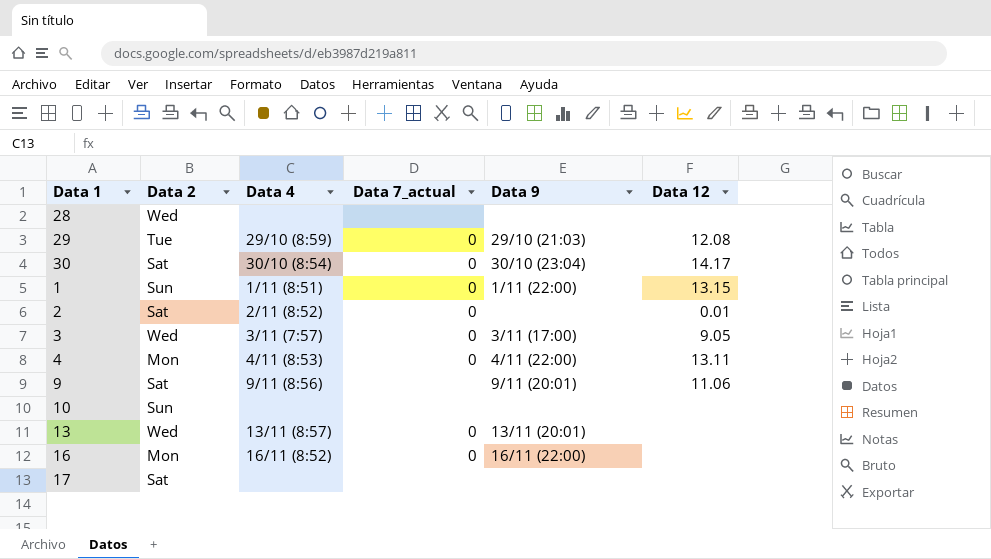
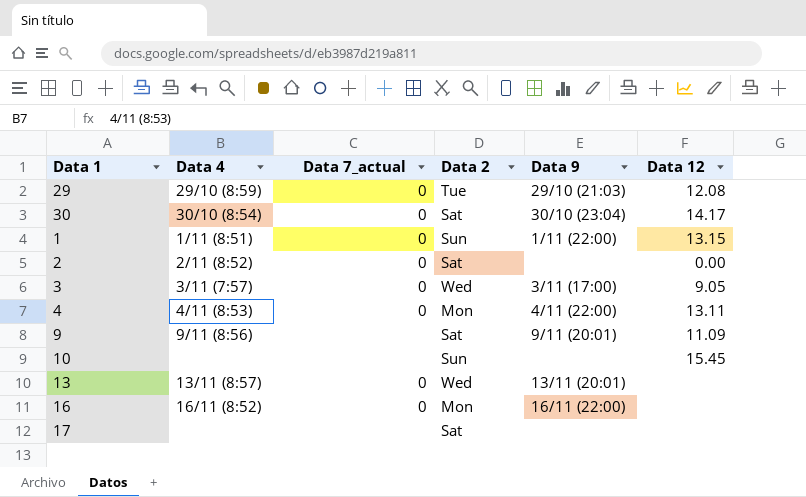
column Data 2 | position: 2 -> 4
row 28: Wed | none | none | none | none -> none
2 | Data 12: 0.01 -> 0.00
9 | Data 12: 11.06 -> 11.09
10 | Data 12: none -> 15.45

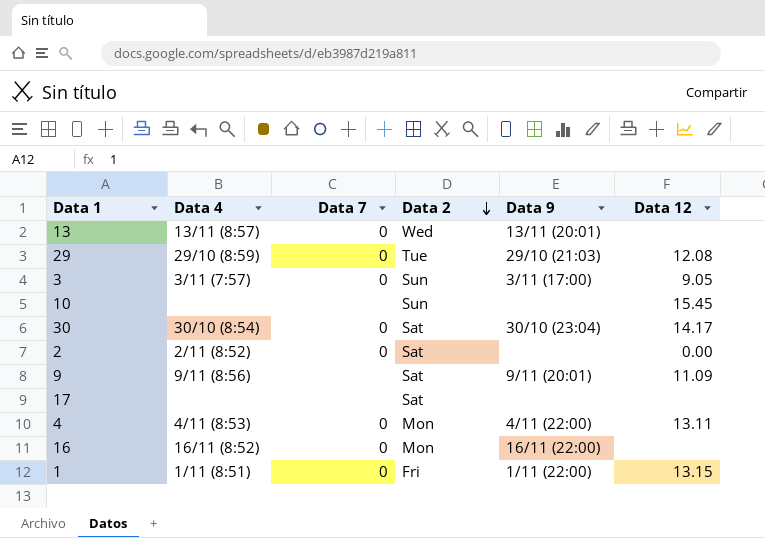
row order: none -> Data 2 descending
column name: Data 7_actual -> Data 7
3 | Data 2: Wed -> Sun
1 | Data 2: Sun -> Fri

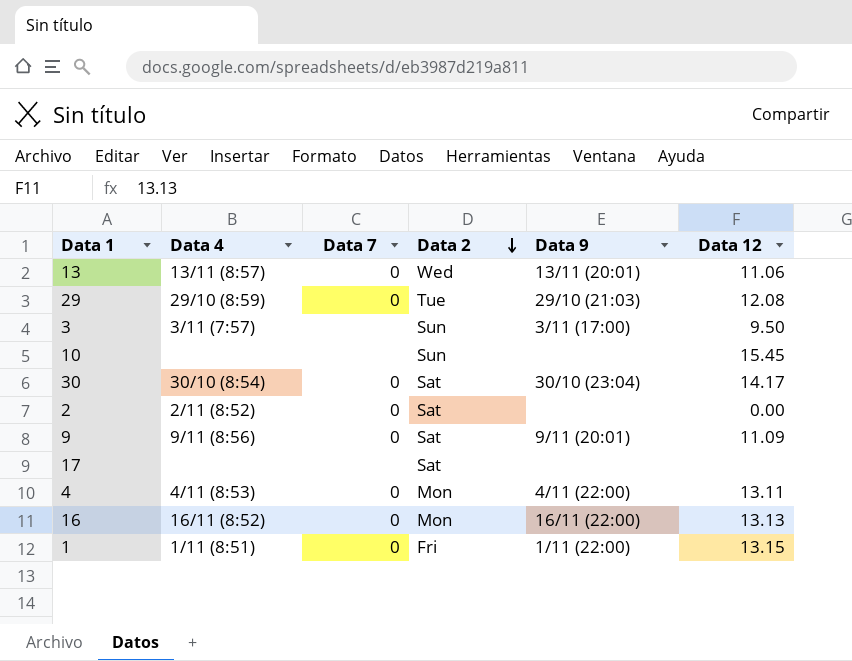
13 | Data 12: none -> 11.06
3 | Data 7: 0 -> none
3 | Data 12: 9.05 -> 9.50
9 | Data 7: none -> 0
16 | Data 12: none -> 13.13

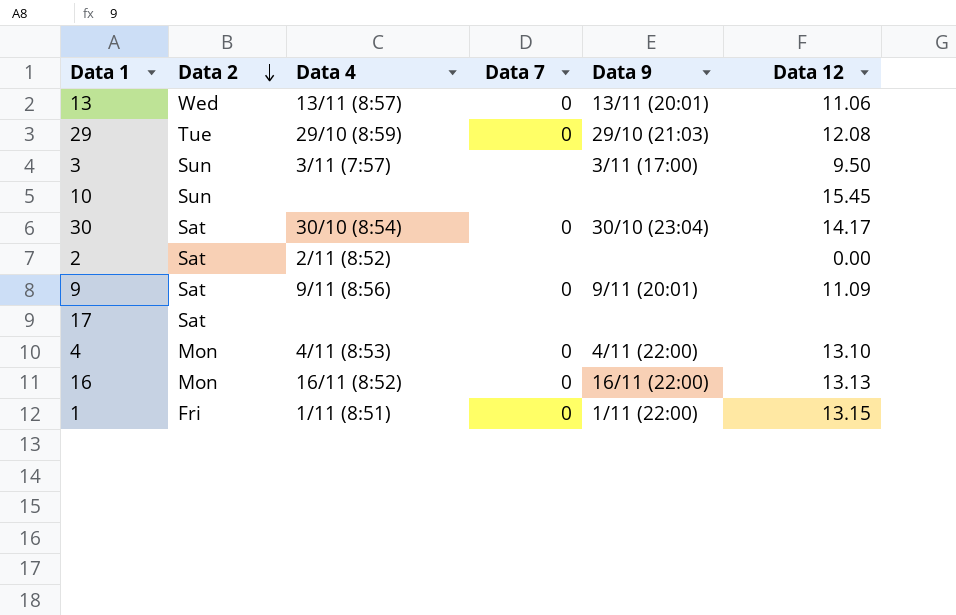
column Data 2 | position: 4 -> 2
2 | Data 7: 0 -> none
4 | Data 12: 13.11 -> 13.10

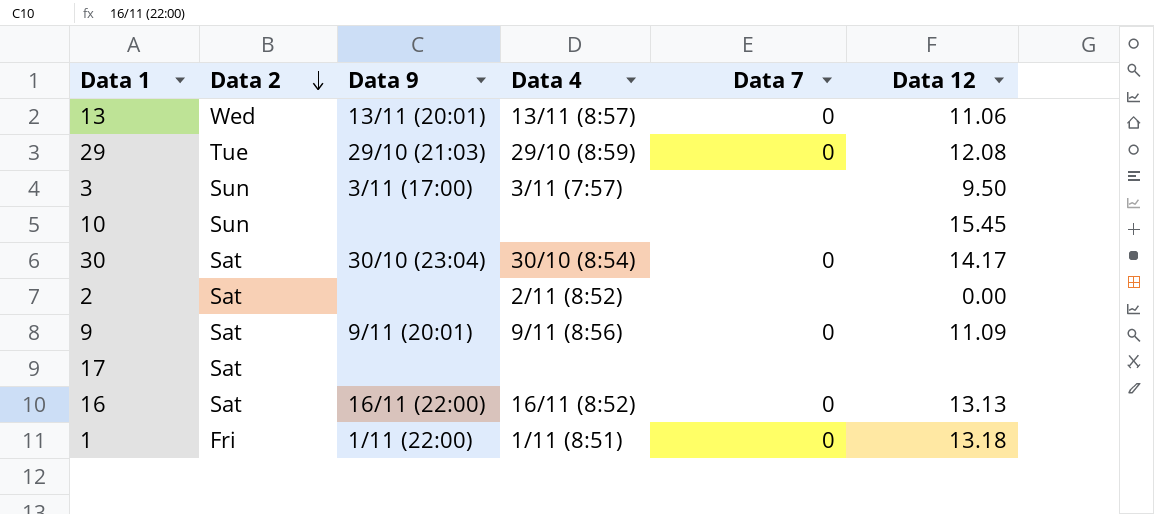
column Data 9 | position: 5 -> 3
row 4: Mon | 4/11 (8:53) | 0 | 4/11 (22:00) | 13.10 -> none
16 | Data 2: Mon -> Sat
1 | Data 12: 13.15 -> 13.18

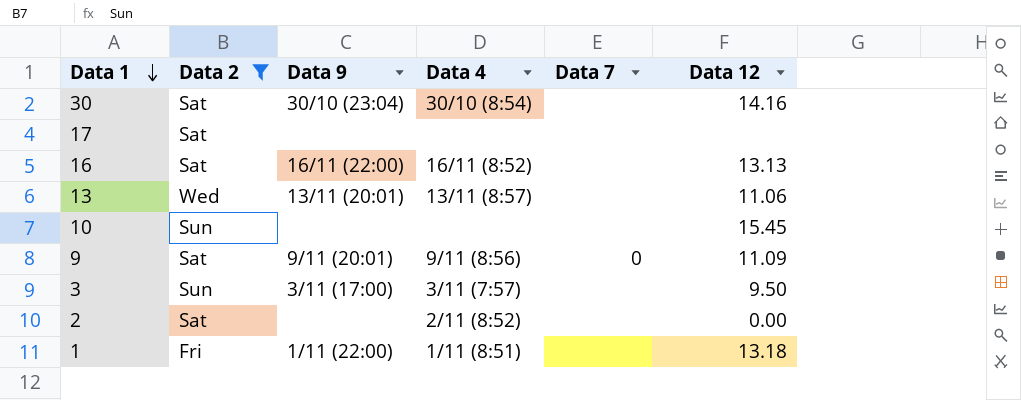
filter: none -> Data 2 != Tue
row order: Data 2 descending -> Data 1 descending
30 | Data 7: 0 -> none
30 | Data 12: 14.17 -> 14.16
16 | Data 7: 0 -> none
13 | Data 7: 0 -> none
1 | Data 7: 0 -> none

